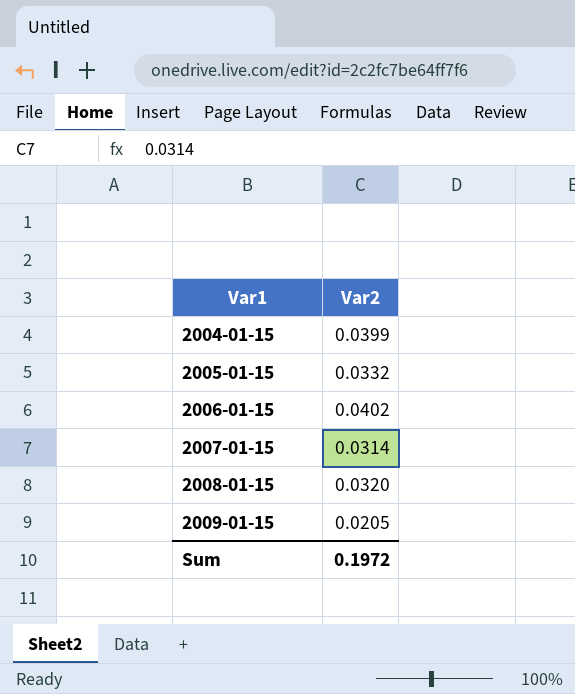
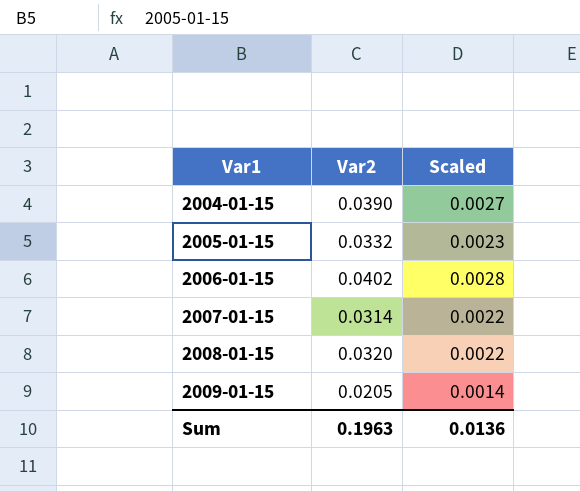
column Scaled | formula: none -> [Var2] * 0.07
2004-01-15 | Var2: 0.0399 -> 0.0390
Sum | Var2: 0.1972 -> 0.1963

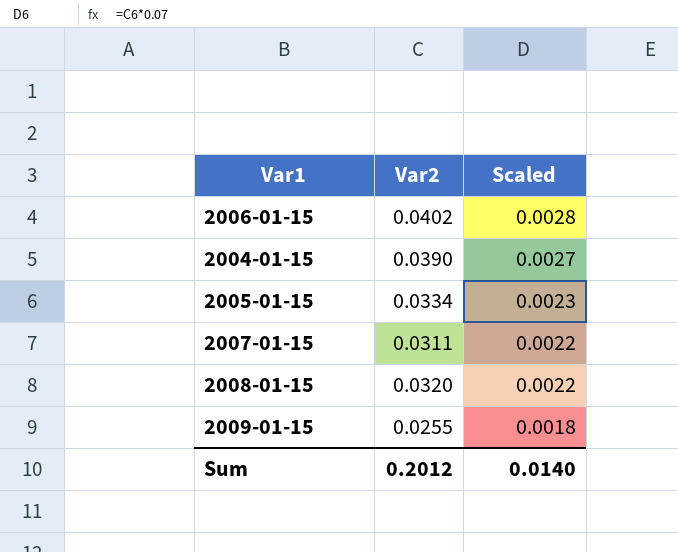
row order: Var1 ascending -> Scaled descending
2005-01-15 | Var2: 0.0332 -> 0.0334
2007-01-15 | Var2: 0.0314 -> 0.0311
2009-01-15 | Var2: 0.0205 -> 0.0255
2009-01-15 | Scaled: 0.0014 -> 0.0018
Sum | Var2: 0.1963 -> 0.2012
Sum | Scaled: 0.0136 -> 0.0140

